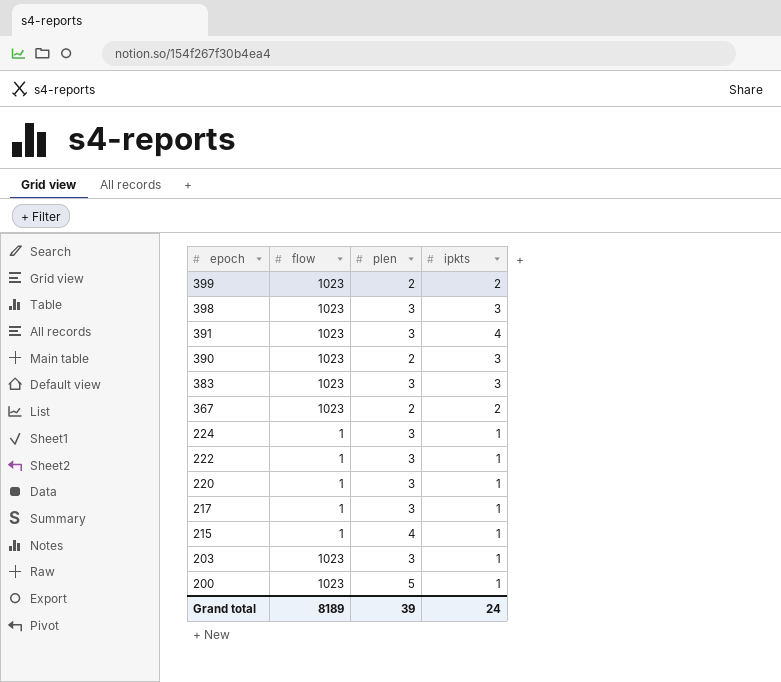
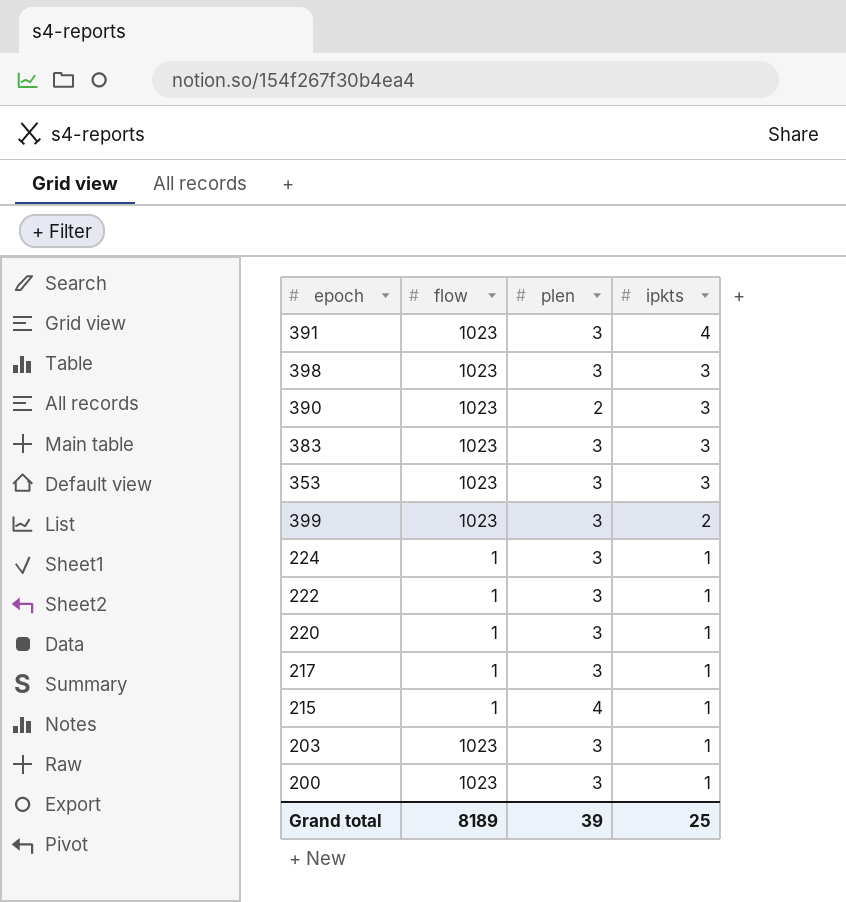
row order: epoch descending -> ipkts descending
row 367: 1023 | 2 | 2 -> none
row 353: none -> 1023 | 3 | 3
399 | plen: 2 -> 3
200 | plen: 5 -> 3
Grand total | ipkts: 24 -> 25

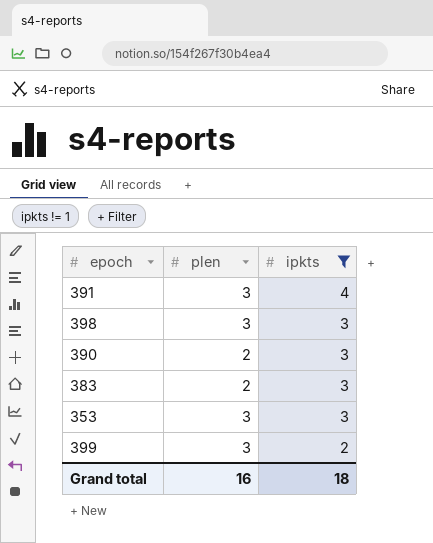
filter: none -> ipkts != 1
column flow | position: 2 -> none
383 | plen: 3 -> 2
Grand total | plen: 39 -> 16
Grand total | ipkts: 25 -> 18

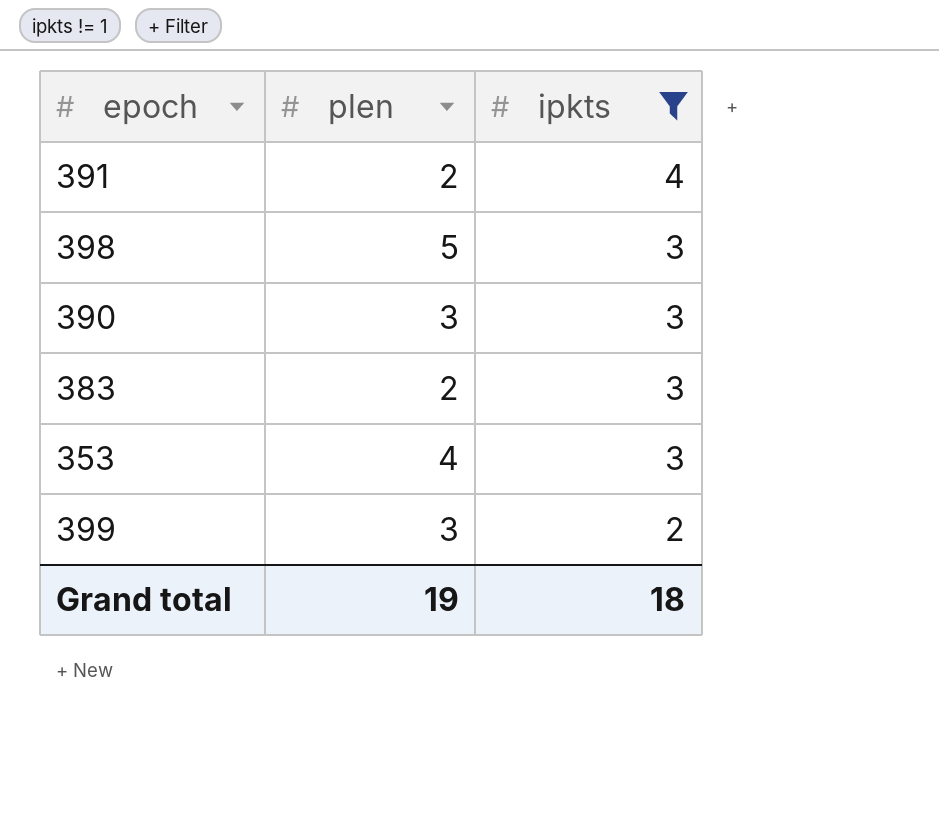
391 | plen: 3 -> 2
398 | plen: 3 -> 5
390 | plen: 2 -> 3
353 | plen: 3 -> 4
Grand total | plen: 16 -> 19

